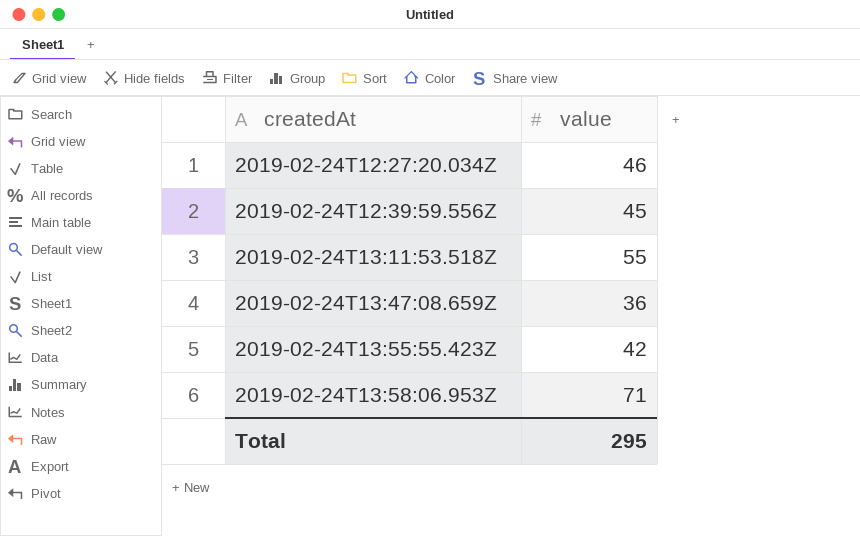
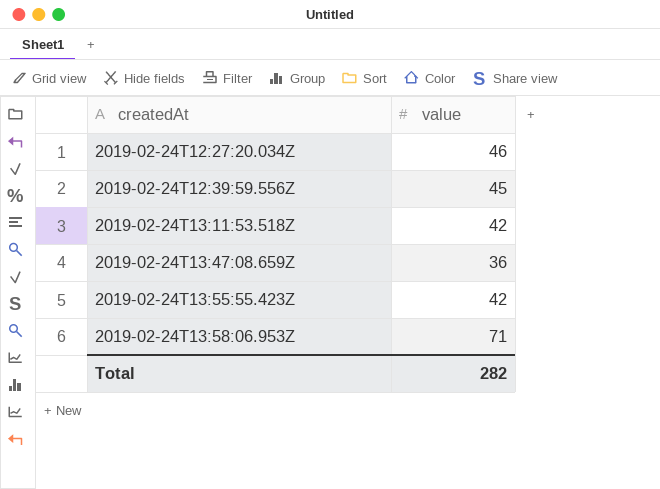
2019-02-24T13:11:53.518Z | value: 55 -> 42
Total | value: 295 -> 282

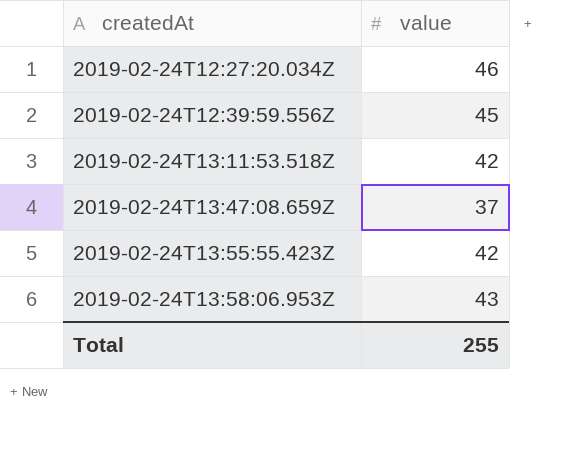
2019-02-24T13:47:08.659Z | value: 36 -> 37
2019-02-24T13:58:06.953Z | value: 71 -> 43
Total | value: 282 -> 255

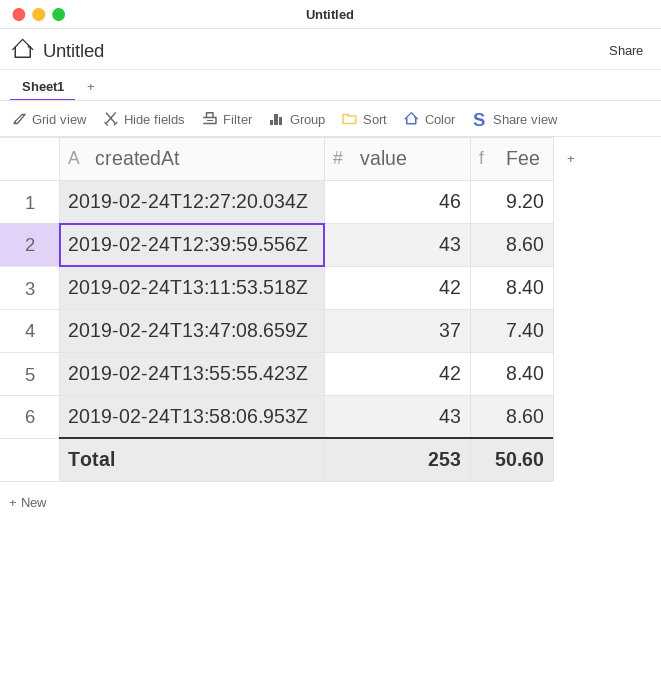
column Fee | formula: none -> [value] * 0.2
2019-02-24T12:39:59.556Z | value: 45 -> 43
Total | value: 255 -> 253

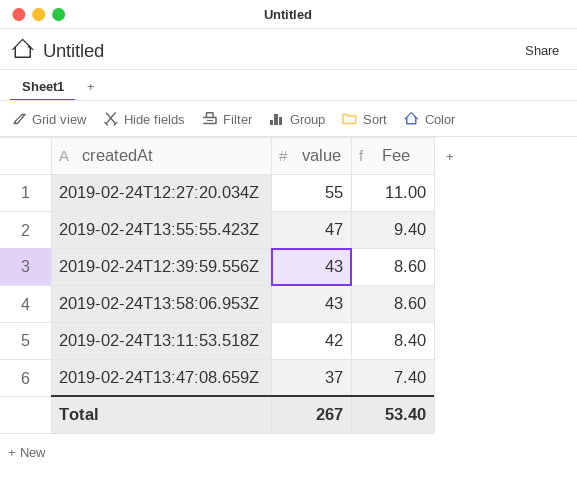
row order: createdAt ascending -> value descending
2019-02-24T12:27:20.034Z | value: 46 -> 55
2019-02-24T12:27:20.034Z | Fee: 9.20 -> 11.00
2019-02-24T13:55:55.423Z | value: 42 -> 47
2019-02-24T13:55:55.423Z | Fee: 8.40 -> 9.40
Total | value: 253 -> 267
Total | Fee: 50.60 -> 53.40

